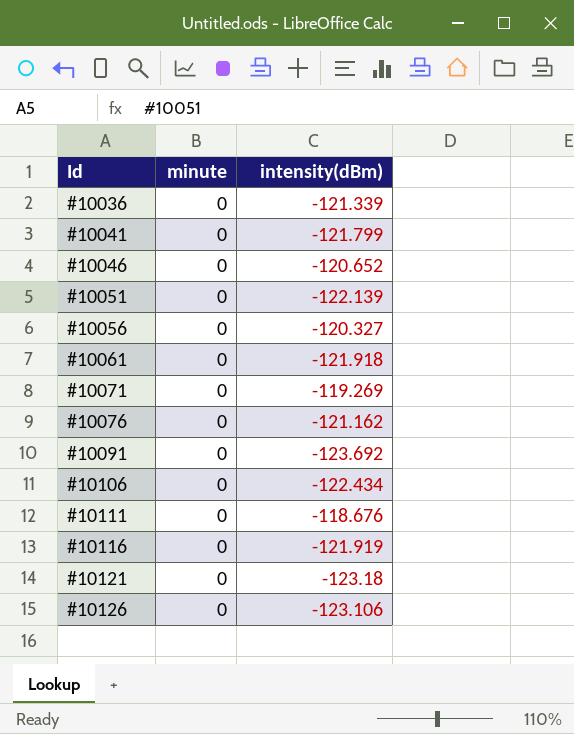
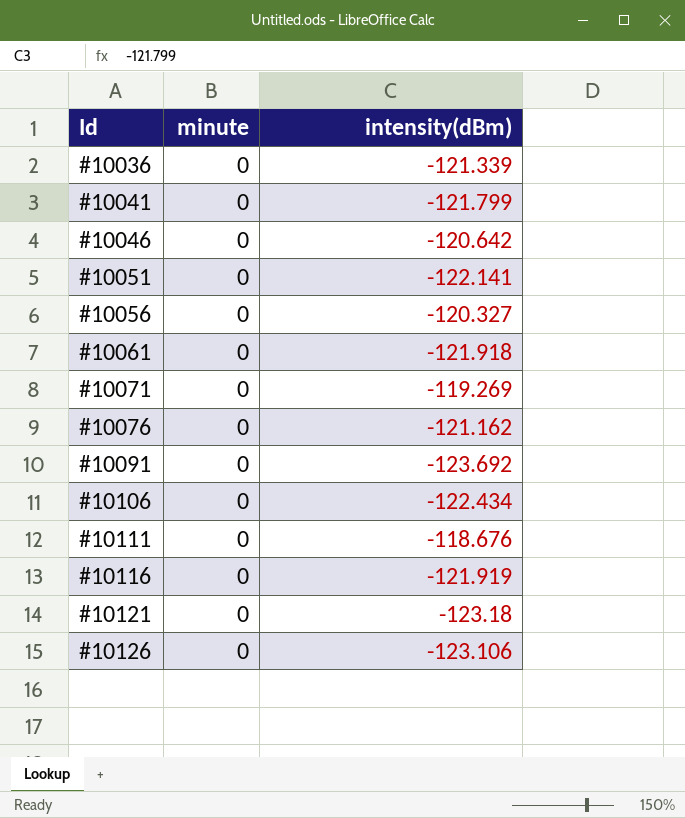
#10046 | intensity(dBm): -120.652 -> -120.642
#10051 | intensity(dBm): -122.139 -> -122.141

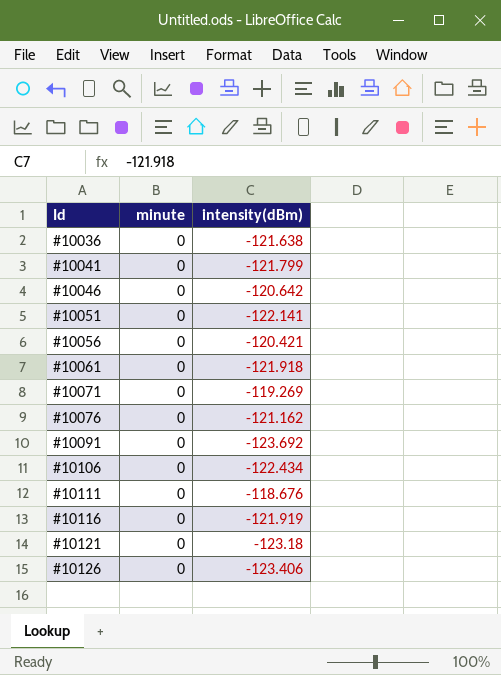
#10036 | intensity(dBm): -121.339 -> -121.638
#10056 | intensity(dBm): -120.327 -> -120.421
#10126 | intensity(dBm): -123.106 -> -123.406

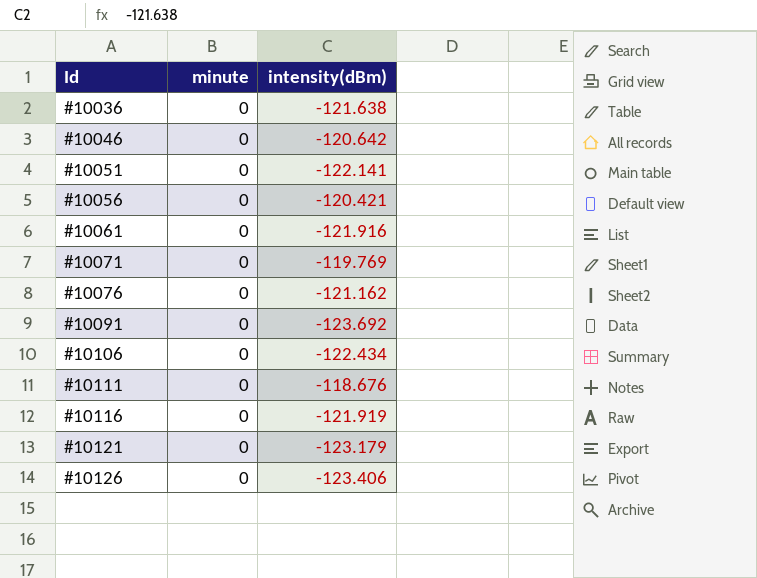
row #10041: 0 | -121.799 -> none
#10061 | intensity(dBm): -121.918 -> -121.916
#10071 | intensity(dBm): -119.269 -> -119.769
#10121 | intensity(dBm): -123.18 -> -123.179

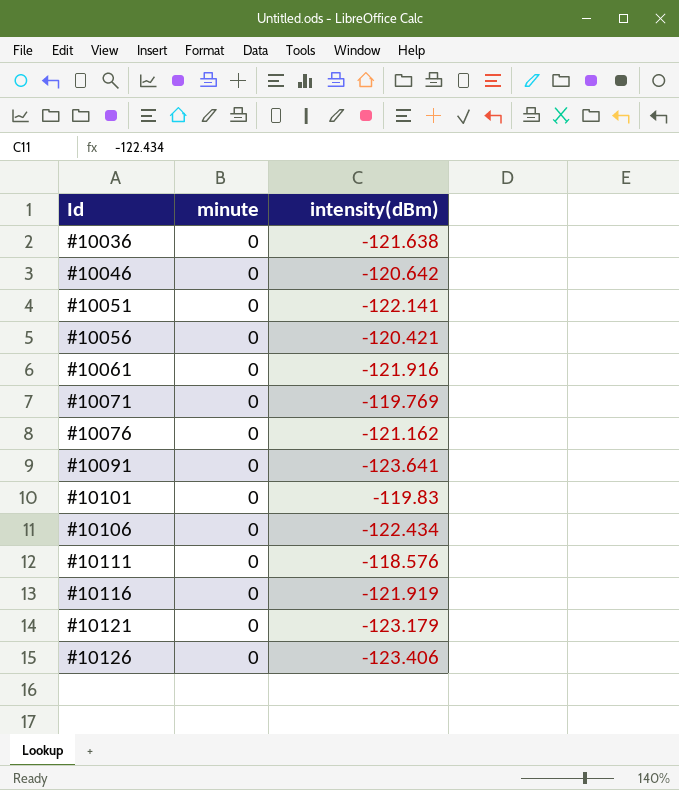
#10091 | intensity(dBm): -123.692 -> -123.641
row #10101: none -> 0 | -119.83
#10111 | intensity(dBm): -118.676 -> -118.576

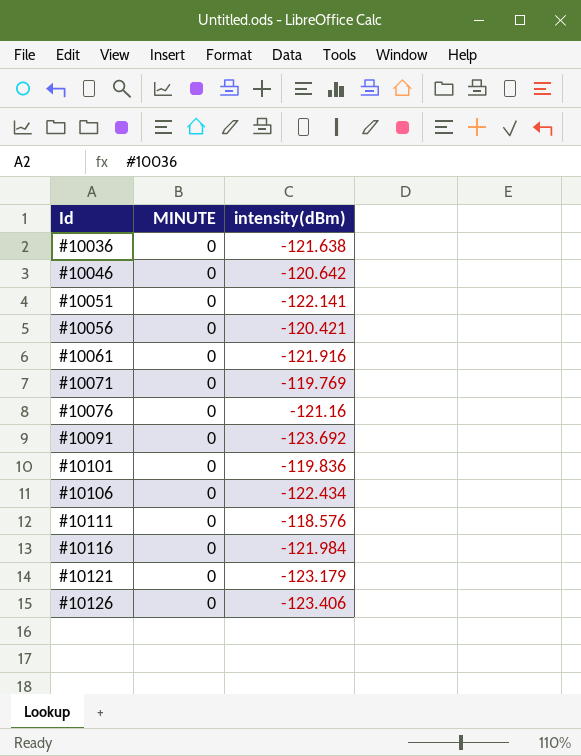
column name: minute -> MINUTE
#10076 | intensity(dBm): -121.162 -> -121.16
#10091 | intensity(dBm): -123.641 -> -123.692
#10101 | intensity(dBm): -119.83 -> -119.836
#10116 | intensity(dBm): -121.919 -> -121.984

